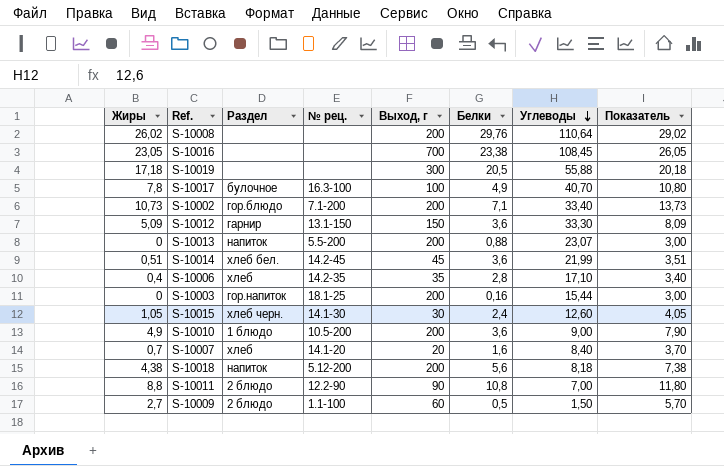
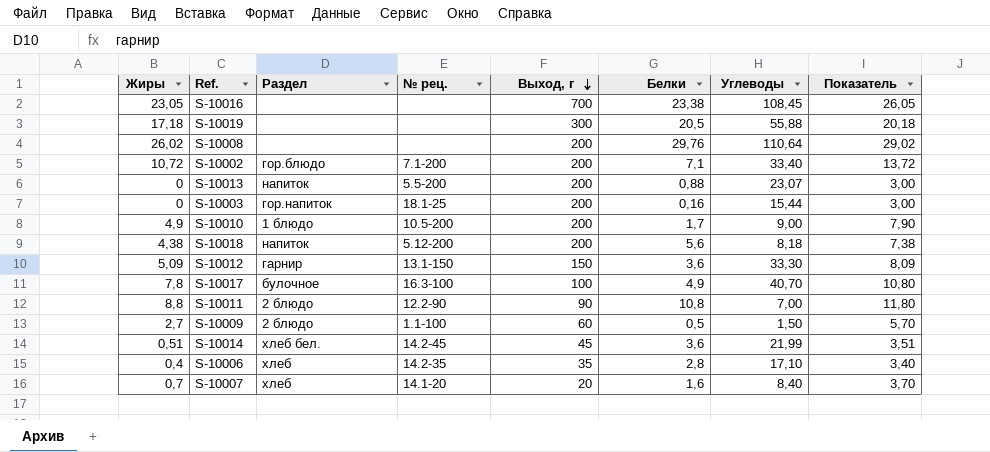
row order: Углеводы descending -> Выход, г descending
row S-10015: 1,05 | хлеб черн. | 14.1-30 | 30 | 2,4 | 12,60 | 4,05 -> none
S-10002 | Жиры: 10,73 -> 10,72
S-10002 | Показатель: 13,73 -> 13,72
S-10010 | Белки: 3,6 -> 1,7

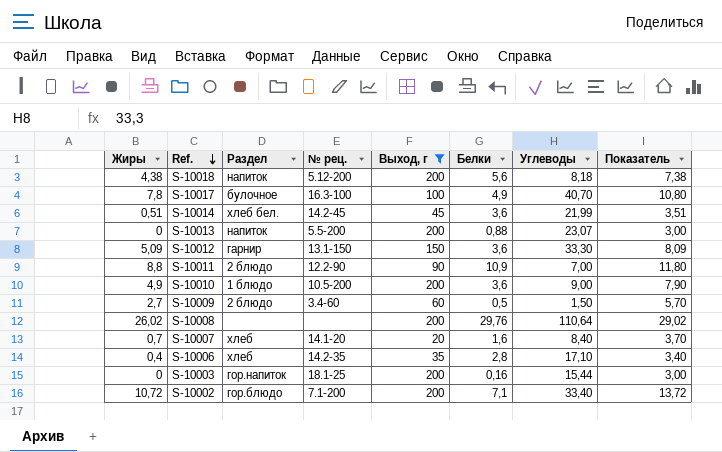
filter: none -> Выход, г <= 200
row order: Выход, г descending -> Ref. descending
S-10011 | Белки: 10,8 -> 10,9
S-10010 | Белки: 1,7 -> 3,6
S-10009 | № рец.: 1.1-100 -> 3.4-60

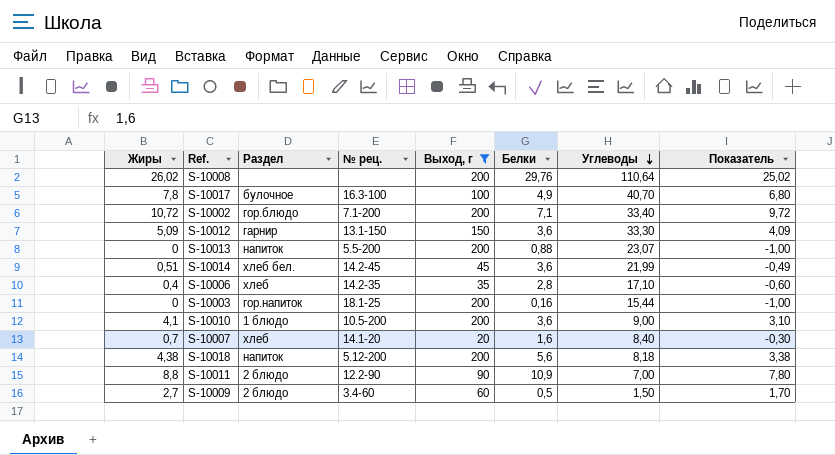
row order: Ref. descending -> Углеводы descending
column Показатель | formula: [Жиры] + 3 -> [Жиры] - 1
S-10010 | Жиры: 4,9 -> 4,1

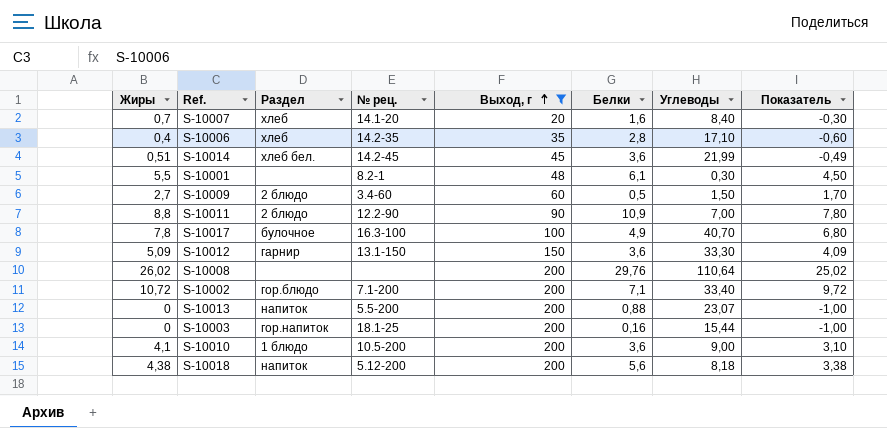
row order: Углеводы descending -> Выход, г ascending
row S-10001: none -> 5,5 | none | 8.2-1 | 48 | 6,1 | 0,30 | 4,50

